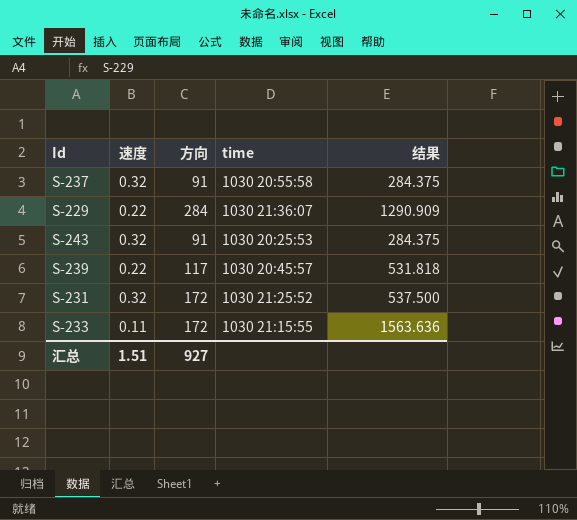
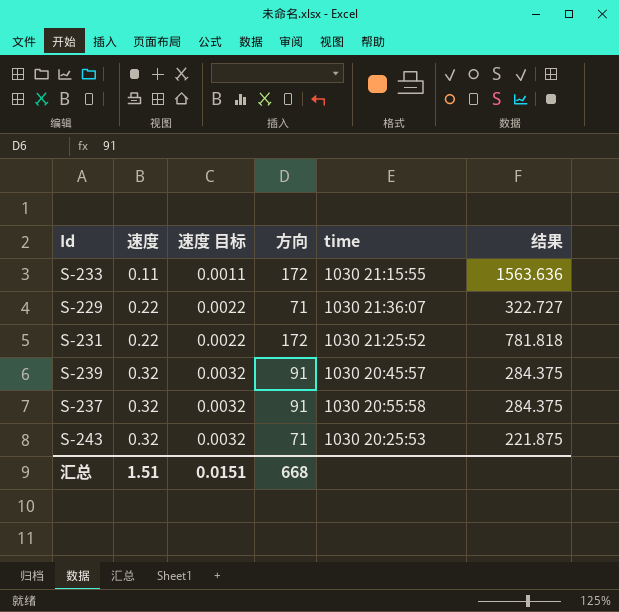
row order: none -> 速度 ascending
column 速度 目标 | formula: none -> [速度] * 0.01
S-229 | 方向: 284 -> 71
S-229 | 结果: 1290.909 -> 322.727
S-231 | 速度: 0.32 -> 0.22
S-231 | 结果: 537.500 -> 781.818
S-239 | 速度: 0.22 -> 0.32
S-239 | 方向: 117 -> 91
S-239 | 结果: 531.818 -> 284.375
S-243 | 方向: 91 -> 71
S-243 | 结果: 284.375 -> 221.875
汇总 | 方向: 927 -> 668

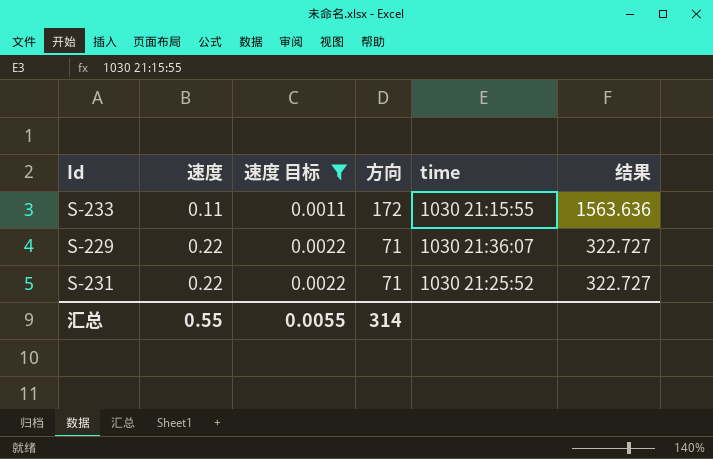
filter: none -> 速度 目标 != 0.0032
S-231 | 方向: 172 -> 71
S-231 | 结果: 781.818 -> 322.727
汇总 | 速度: 1.51 -> 0.55
汇总 | 速度 目标: 0.0151 -> 0.0055
汇总 | 方向: 668 -> 314

